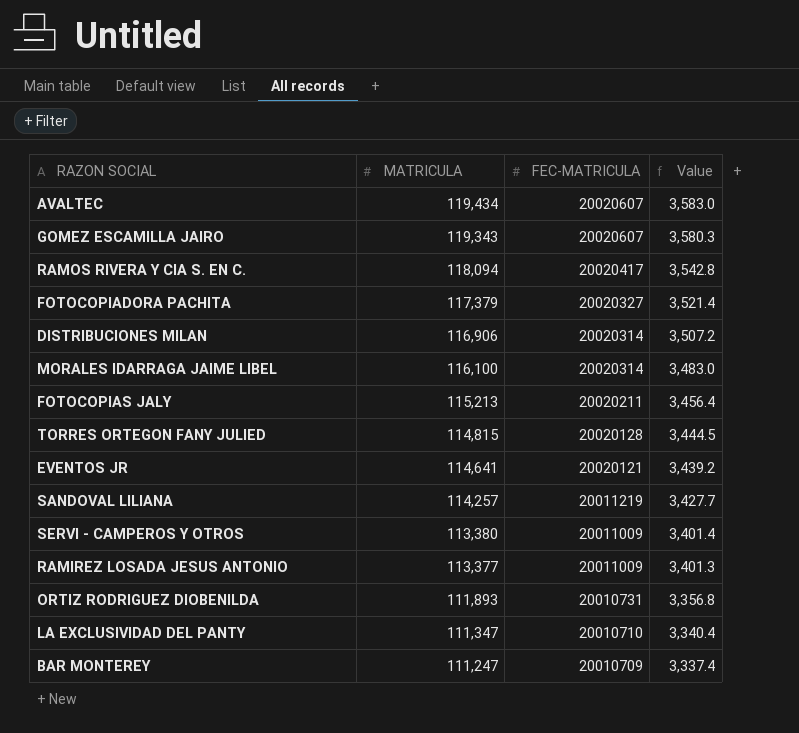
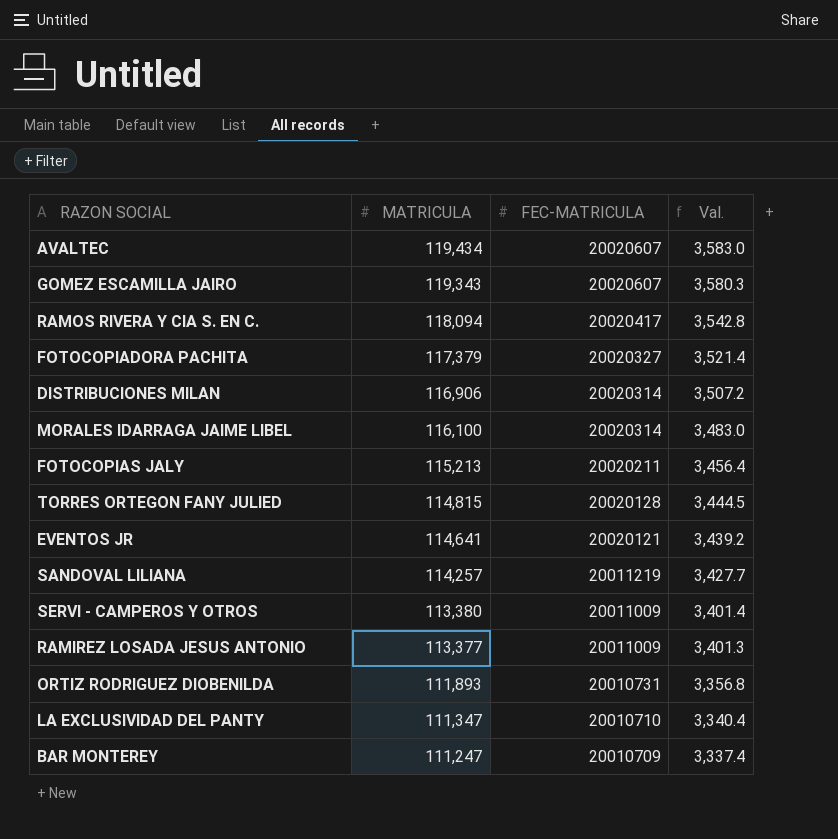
column name: Value -> Val.

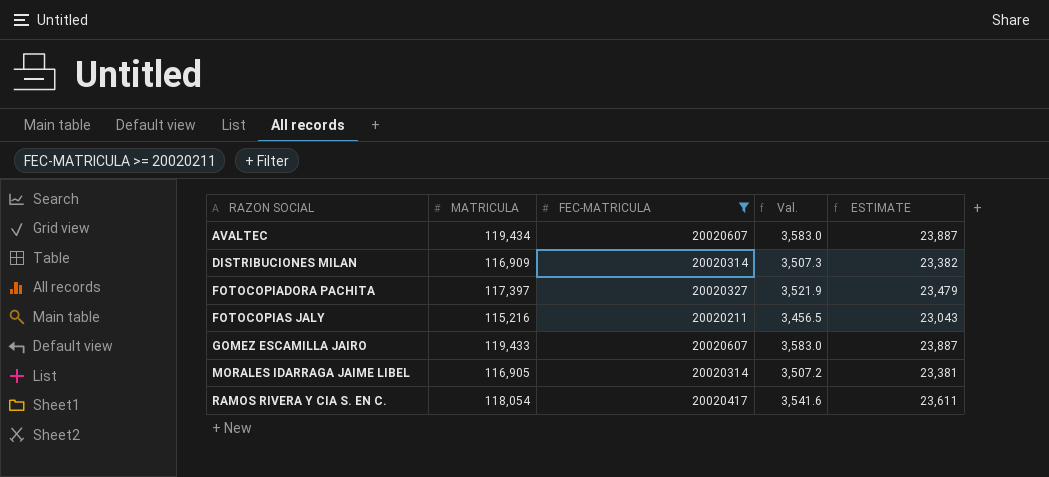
filter: none -> FEC-MATRICULA >= 20020211
row order: MATRICULA descending -> RAZON SOCIAL ascending
column ESTIMATE | formula: none -> [MATRICULA] * 0.2
DISTRIBUCIONES MILAN | MATRICULA: 116,906 -> 116,909
DISTRIBUCIONES MILAN | Val.: 3,507.2 -> 3,507.3
FOTOCOPIADORA PACHITA | MATRICULA: 117,379 -> 117,397
FOTOCOPIADORA PACHITA | Val.: 3,521.4 -> 3,521.9
FOTOCOPIAS JALY | MATRICULA: 115,213 -> 115,216
FOTOCOPIAS JALY | Val.: 3,456.4 -> 3,456.5
GOMEZ ESCAMILLA JAIRO | MATRICULA: 119,343 -> 119,433
GOMEZ ESCAMILLA JAIRO | Val.: 3,580.3 -> 3,583.0
MORALES IDARRAGA JAIME LIBEL | MATRICULA: 116,100 -> 116,905
MORALES IDARRAGA JAIME LIBEL | Val.: 3,483.0 -> 3,507.2
RAMOS RIVERA Y CIA S. EN C. | MATRICULA: 118,094 -> 118,054
RAMOS RIVERA Y CIA S. EN C. | Val.: 3,542.8 -> 3,541.6

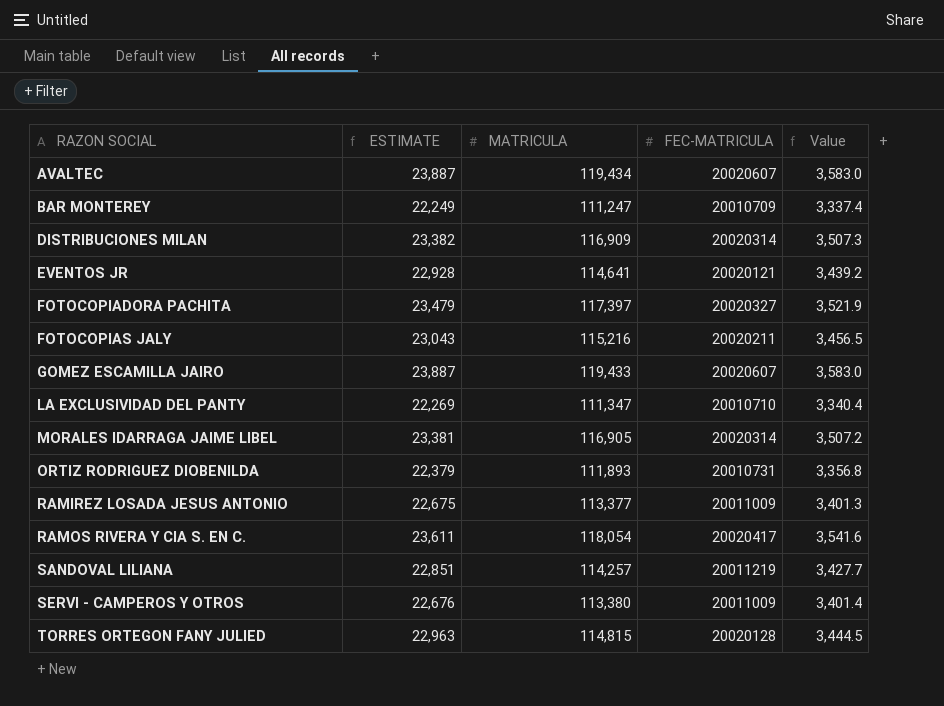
filter: FEC-MATRICULA >= 20020211 -> none
column ESTIMATE | position: 5 -> 2
column name: Val. -> Value

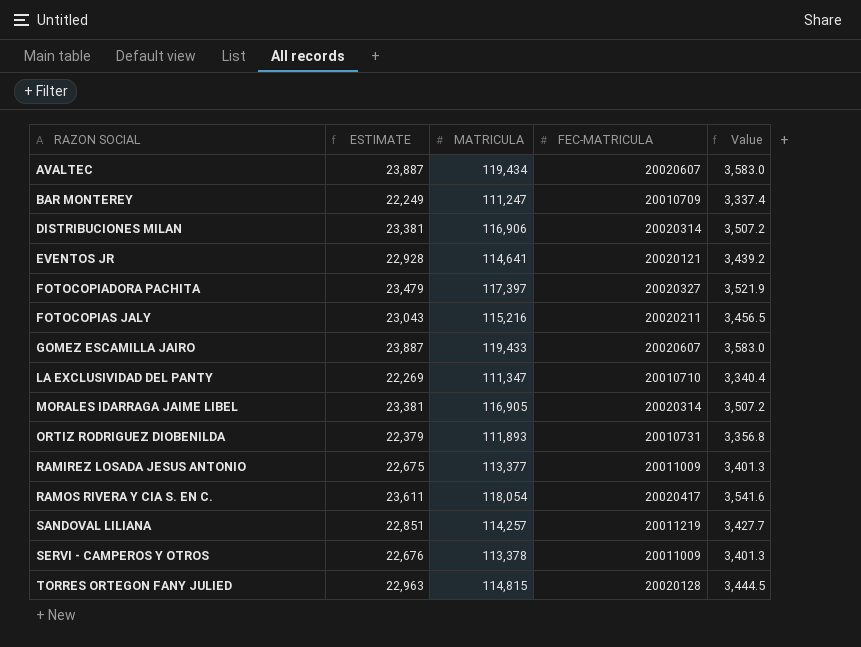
DISTRIBUCIONES MILAN | ESTIMATE: 23,382 -> 23,381
DISTRIBUCIONES MILAN | MATRICULA: 116,909 -> 116,906
DISTRIBUCIONES MILAN | Value: 3,507.3 -> 3,507.2
SERVI - CAMPEROS Y OTROS | MATRICULA: 113,380 -> 113,378
SERVI - CAMPEROS Y OTROS | Value: 3,401.4 -> 3,401.3

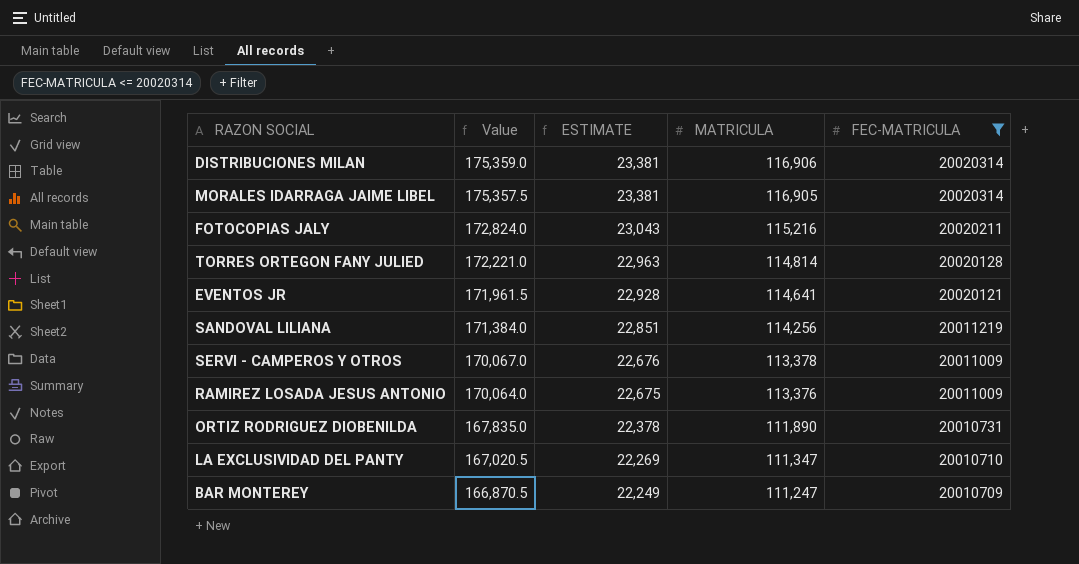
filter: none -> FEC-MATRICULA <= 20020314
row order: RAZON SOCIAL ascending -> Value descending
column Value | formula: [MATRICULA] * 0.03 -> [MATRICULA] * 1.5
column Value | position: 5 -> 2
TORRES ORTEGON FANY JULIED | MATRICULA: 114,815 -> 114,814
SANDOVAL LILIANA | MATRICULA: 114,257 -> 114,256
RAMIREZ LOSADA JESUS ANTONIO | MATRICULA: 113,377 -> 113,376
ORTIZ RODRIGUEZ DIOBENILDA | ESTIMATE: 22,379 -> 22,378
ORTIZ RODRIGUEZ DIOBENILDA | MATRICULA: 111,893 -> 111,890

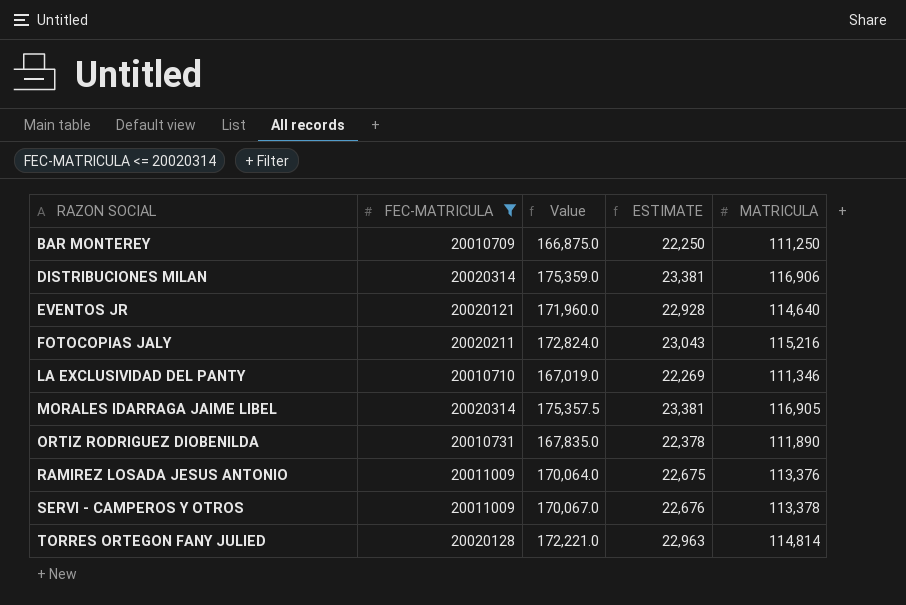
row order: Value descending -> RAZON SOCIAL ascending
column FEC-MATRICULA | position: 5 -> 2
row SANDOVAL LILIANA: 171,384.0 | 22,851 | 114,256 | 20011219 -> none
BAR MONTEREY | Value: 166,870.5 -> 166,875.0
BAR MONTEREY | ESTIMATE: 22,249 -> 22,250
BAR MONTEREY | MATRICULA: 111,247 -> 111,250
EVENTOS JR | Value: 171,961.5 -> 171,960.0
EVENTOS JR | MATRICULA: 114,641 -> 114,640
LA EXCLUSIVIDAD DEL PANTY | Value: 167,020.5 -> 167,019.0
LA EXCLUSIVIDAD DEL PANTY | MATRICULA: 111,347 -> 111,346

